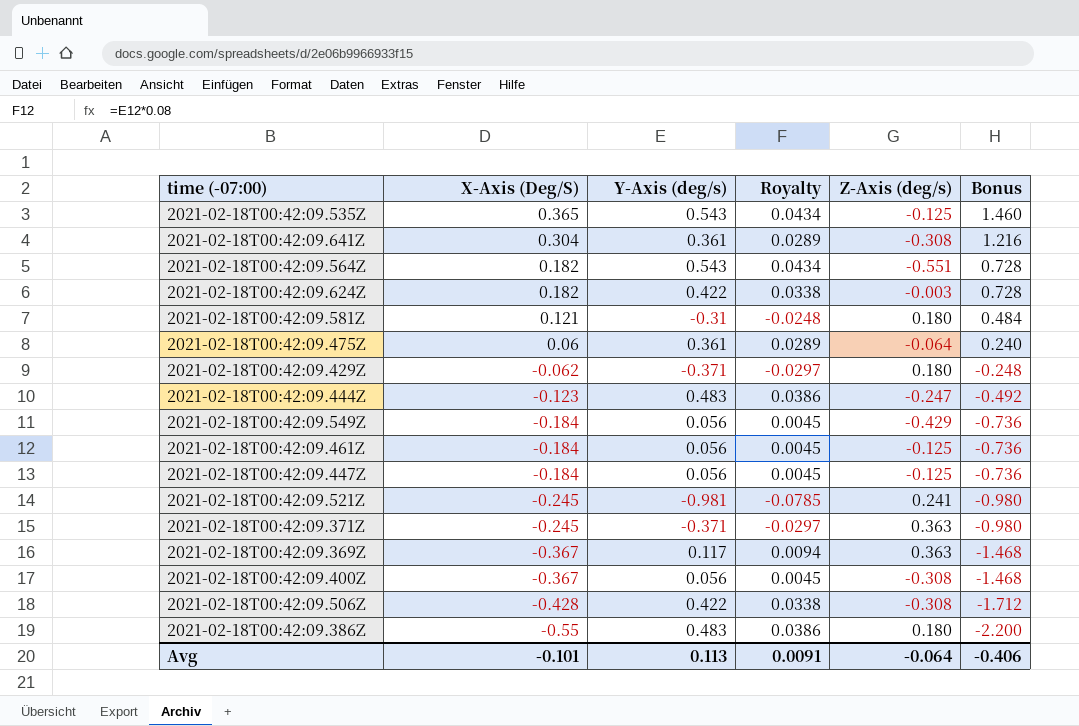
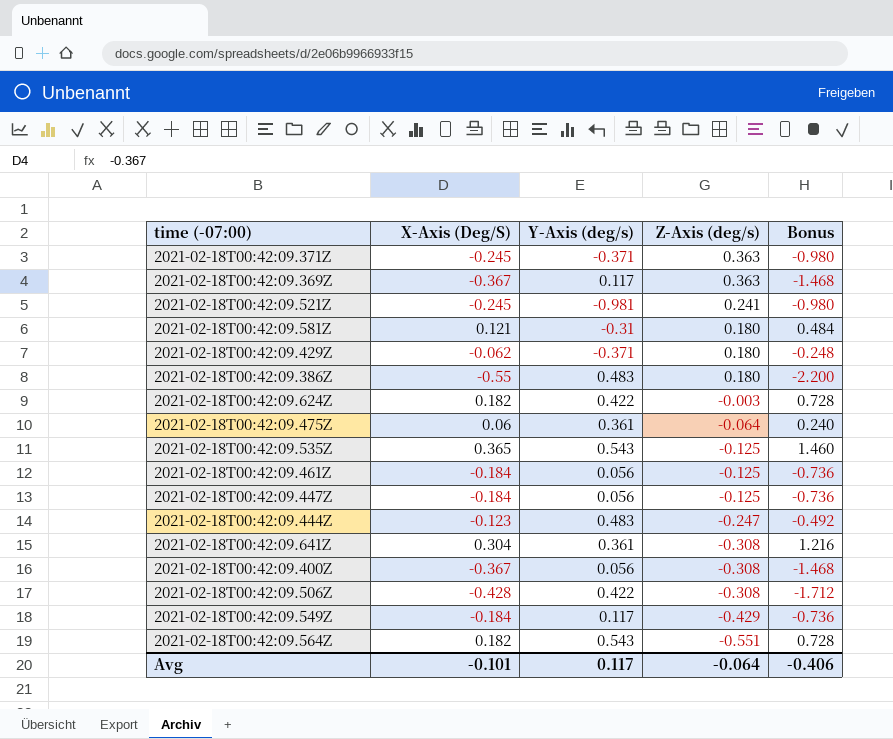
row order: X-Axis (Deg/S) descending -> Z-Axis (deg/s) descending
column Royalty | formula: [Y-Axis (deg/s)] * 0.08 -> none
2021-02-18T00:42:09.549Z | Y-Axis (deg/s): 0.056 -> 0.117
Avg | Y-Axis (deg/s): 0.113 -> 0.117

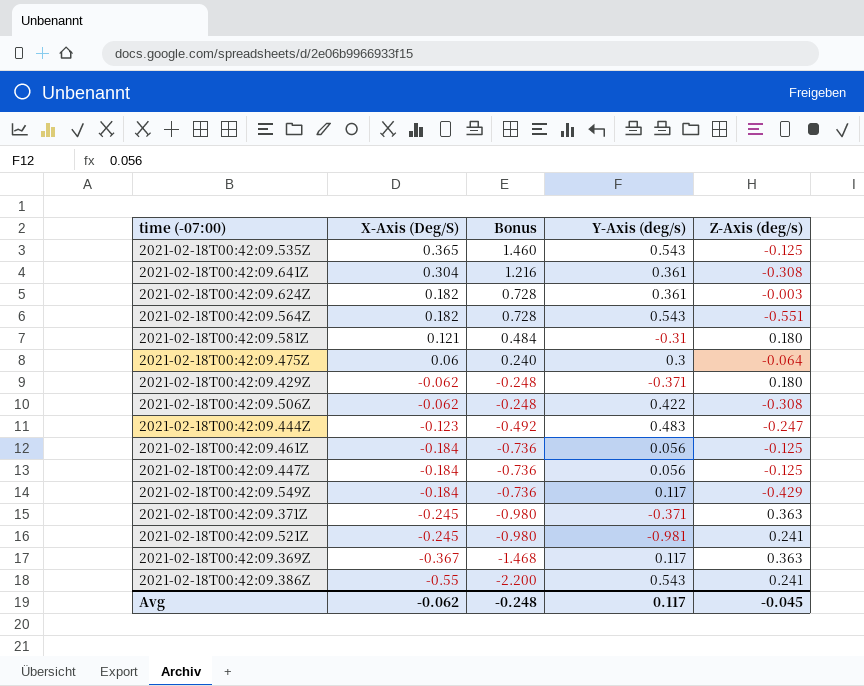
row order: Z-Axis (deg/s) descending -> X-Axis (Deg/S) descending
column Bonus | position: 5 -> 3
row 2021-02-18T00:42:09.400Z: -0.367 | 0.056 | -0.308 | -1.468 -> none
2021-02-18T00:42:09.624Z | Y-Axis (deg/s): 0.422 -> 0.361
2021-02-18T00:42:09.475Z | Y-Axis (deg/s): 0.361 -> 0.3
2021-02-18T00:42:09.506Z | X-Axis (Deg/S): -0.428 -> -0.062
2021-02-18T00:42:09.506Z | Bonus: -1.712 -> -0.248
2021-02-18T00:42:09.386Z | Y-Axis (deg/s): 0.483 -> 0.543
2021-02-18T00:42:09.386Z | Z-Axis (deg/s): 0.180 -> 0.241
Avg | X-Axis (Deg/S): -0.101 -> -0.062
Avg | Bonus: -0.406 -> -0.248
Avg | Z-Axis (deg/s): -0.064 -> -0.045

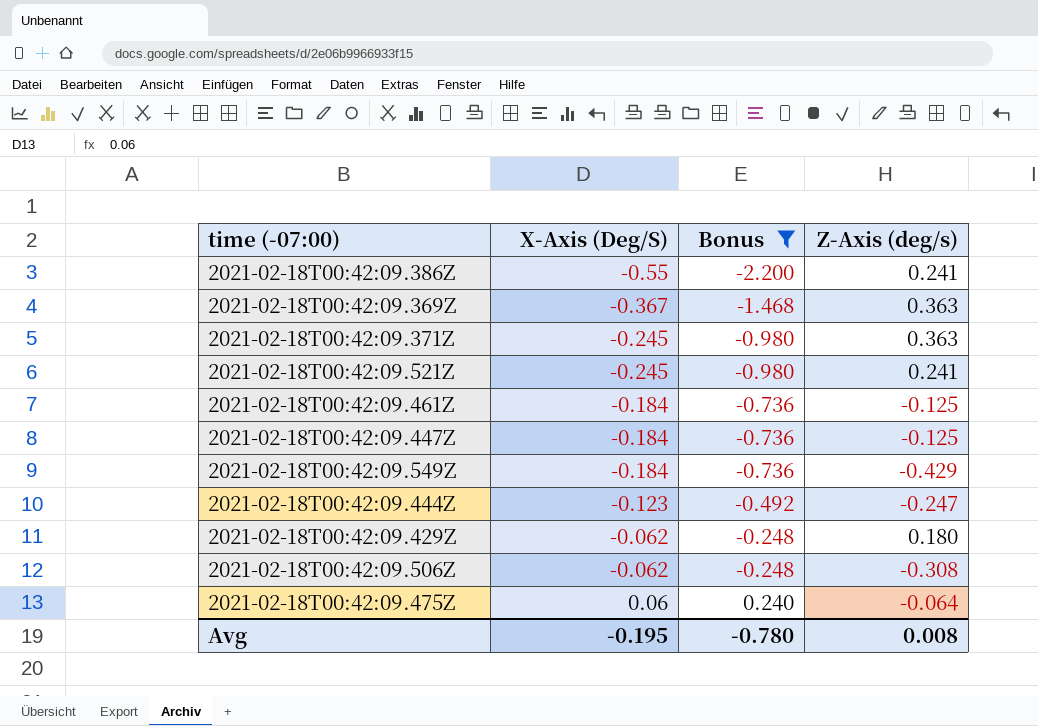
filter: none -> Bonus <= 0.240
row order: X-Axis (Deg/S) descending -> X-Axis (Deg/S) ascending
column Y-Axis (deg/s) | position: 4 -> none
Avg | X-Axis (Deg/S): -0.062 -> -0.195
Avg | Bonus: -0.248 -> -0.780
Avg | Z-Axis (deg/s): -0.045 -> 0.008

